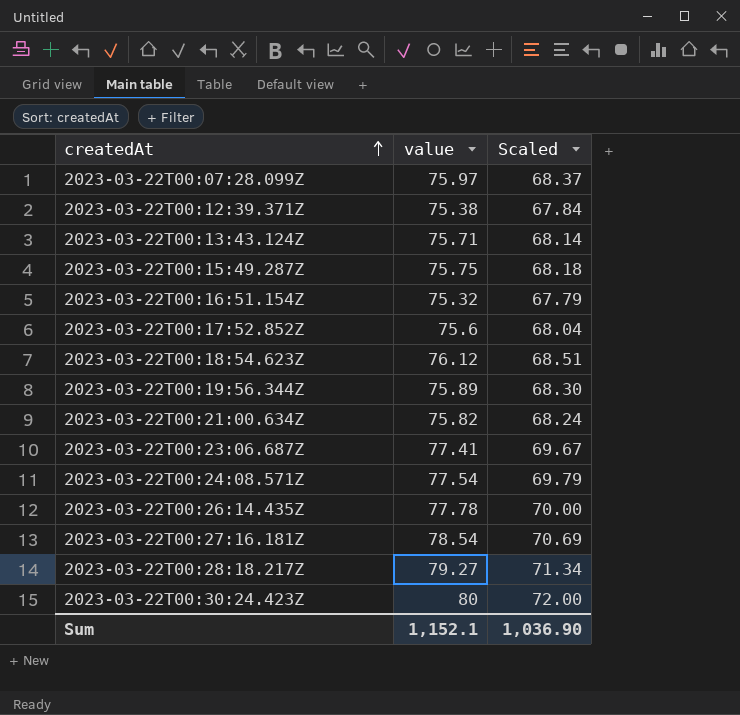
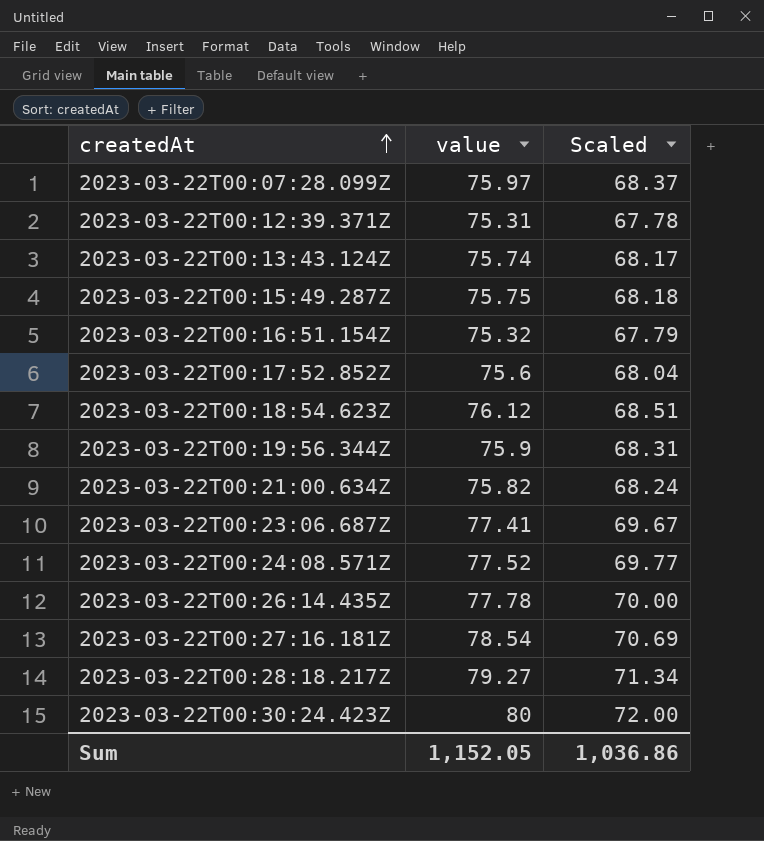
2023-03-22T00:12:39.371Z | value: 75.38 -> 75.31
2023-03-22T00:12:39.371Z | Scaled: 67.84 -> 67.78
2023-03-22T00:13:43.124Z | value: 75.71 -> 75.74
2023-03-22T00:13:43.124Z | Scaled: 68.14 -> 68.17
2023-03-22T00:19:56.344Z | value: 75.89 -> 75.9
2023-03-22T00:19:56.344Z | Scaled: 68.30 -> 68.31
2023-03-22T00:24:08.571Z | value: 77.54 -> 77.52
2023-03-22T00:24:08.571Z | Scaled: 69.79 -> 69.77
Sum | value: 1,152.1 -> 1,152.05
Sum | Scaled: 1,036.90 -> 1,036.86

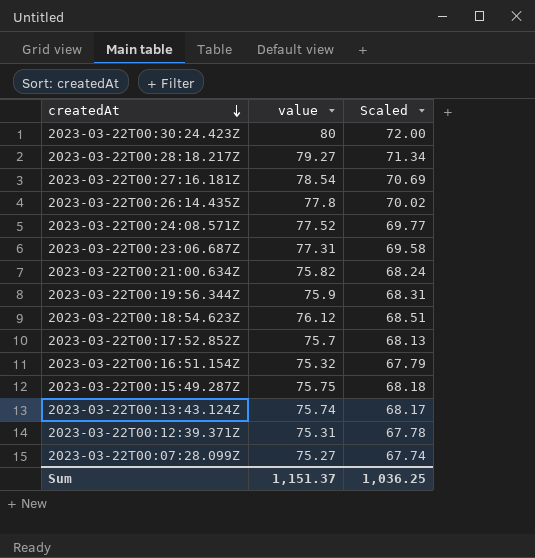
row order: createdAt ascending -> createdAt descending
2023-03-22T00:26:14.435Z | value: 77.78 -> 77.8
2023-03-22T00:26:14.435Z | Scaled: 70.00 -> 70.02
2023-03-22T00:23:06.687Z | value: 77.41 -> 77.31
2023-03-22T00:23:06.687Z | Scaled: 69.67 -> 69.58
2023-03-22T00:17:52.852Z | value: 75.6 -> 75.7
2023-03-22T00:17:52.852Z | Scaled: 68.04 -> 68.13
2023-03-22T00:07:28.099Z | value: 75.97 -> 75.27
2023-03-22T00:07:28.099Z | Scaled: 68.37 -> 67.74
Sum | value: 1,152.05 -> 1,151.37
Sum | Scaled: 1,036.86 -> 1,036.25

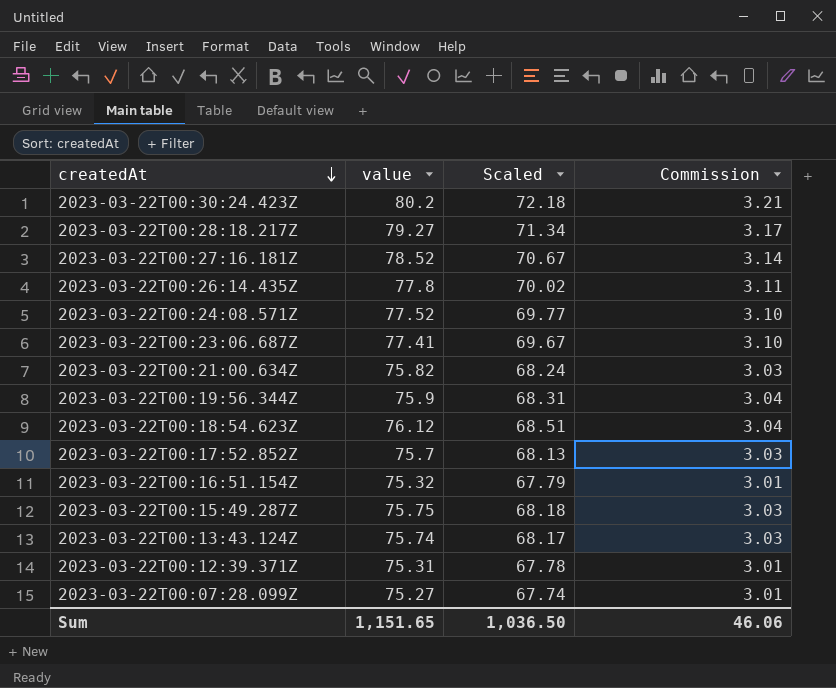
column Commission | formula: none -> [value] * 0.04
2023-03-22T00:30:24.423Z | value: 80 -> 80.2
2023-03-22T00:30:24.423Z | Scaled: 72.00 -> 72.18
2023-03-22T00:27:16.181Z | value: 78.54 -> 78.52
2023-03-22T00:27:16.181Z | Scaled: 70.69 -> 70.67
2023-03-22T00:23:06.687Z | value: 77.31 -> 77.41
2023-03-22T00:23:06.687Z | Scaled: 69.58 -> 69.67
Sum | value: 1,151.37 -> 1,151.65
Sum | Scaled: 1,036.25 -> 1,036.50

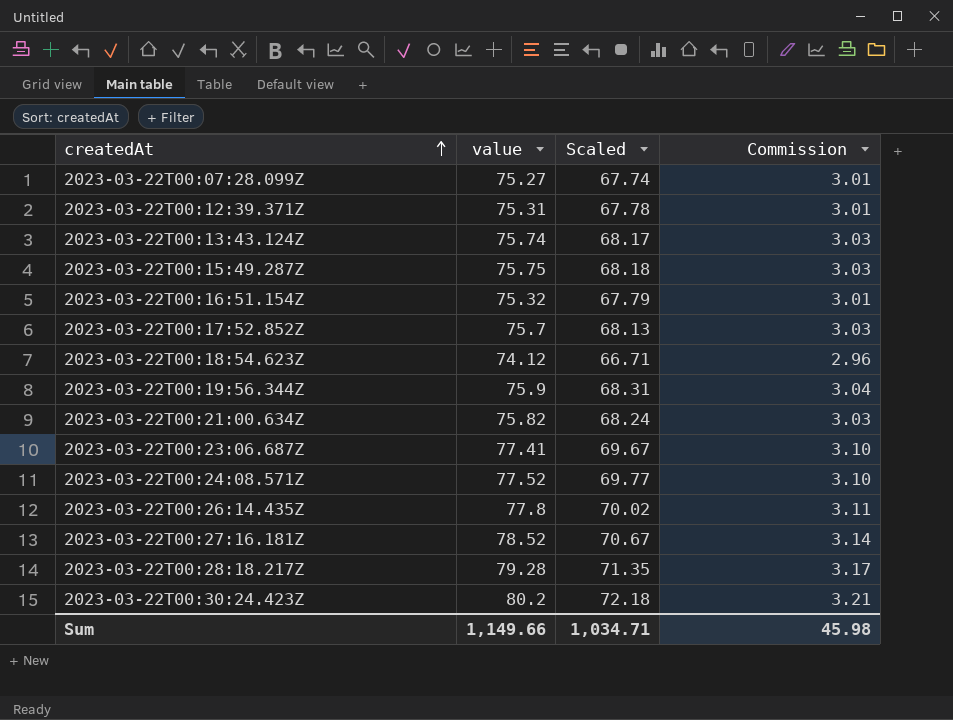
row order: createdAt descending -> createdAt ascending
2023-03-22T00:18:54.623Z | value: 76.12 -> 74.12
2023-03-22T00:18:54.623Z | Scaled: 68.51 -> 66.71
2023-03-22T00:18:54.623Z | Commission: 3.04 -> 2.96
2023-03-22T00:28:18.217Z | value: 79.27 -> 79.28
2023-03-22T00:28:18.217Z | Scaled: 71.34 -> 71.35
Sum | value: 1,151.65 -> 1,149.66
Sum | Scaled: 1,036.50 -> 1,034.71
Sum | Commission: 46.06 -> 45.98

